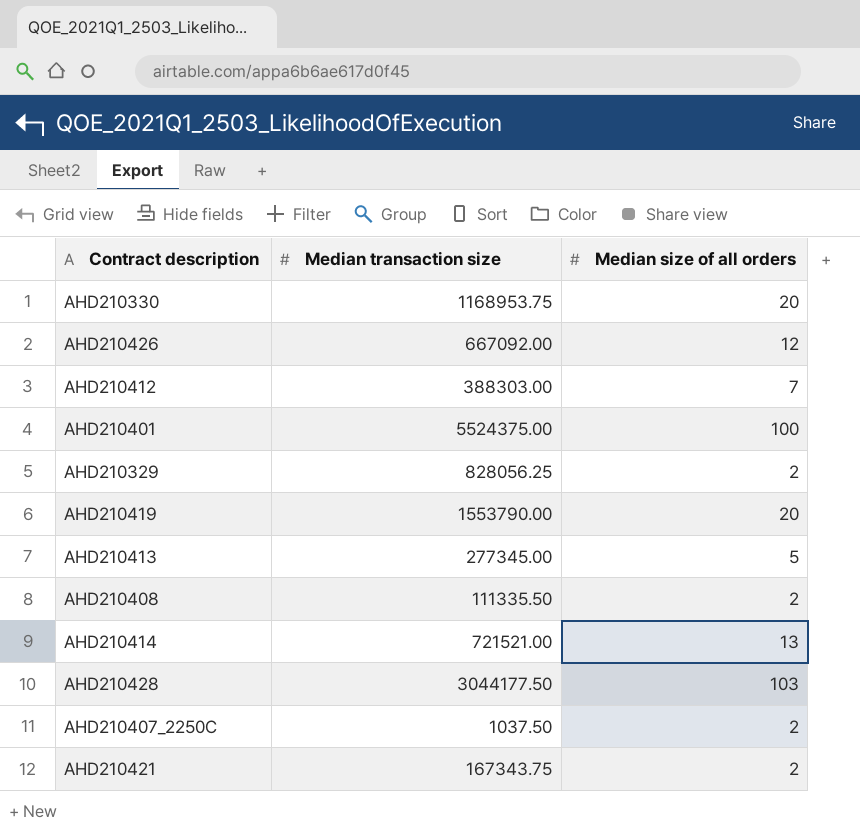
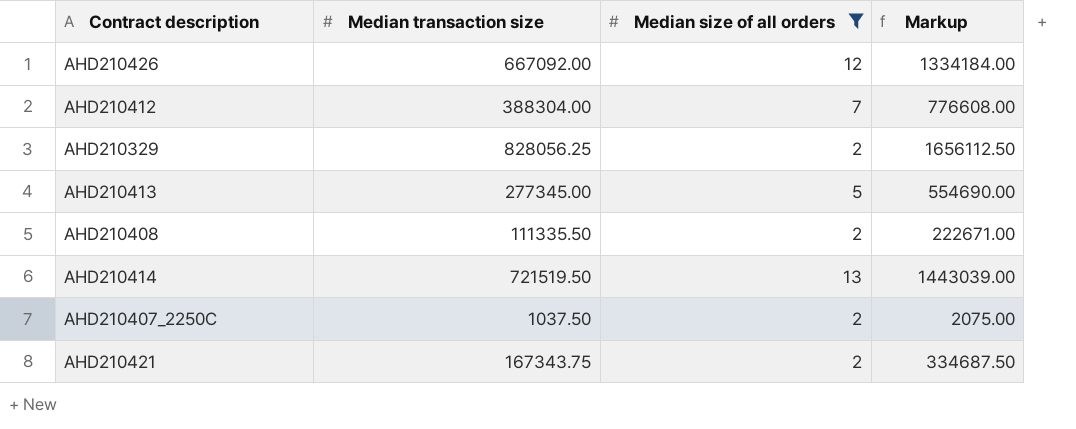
filter: none -> Median size of all orders <= 13
column Markup | formula: none -> [Median transaction size] * 2
AHD210412 | Median transaction size: 388303.00 -> 388304.00
AHD210414 | Median transaction size: 721521.00 -> 721519.50

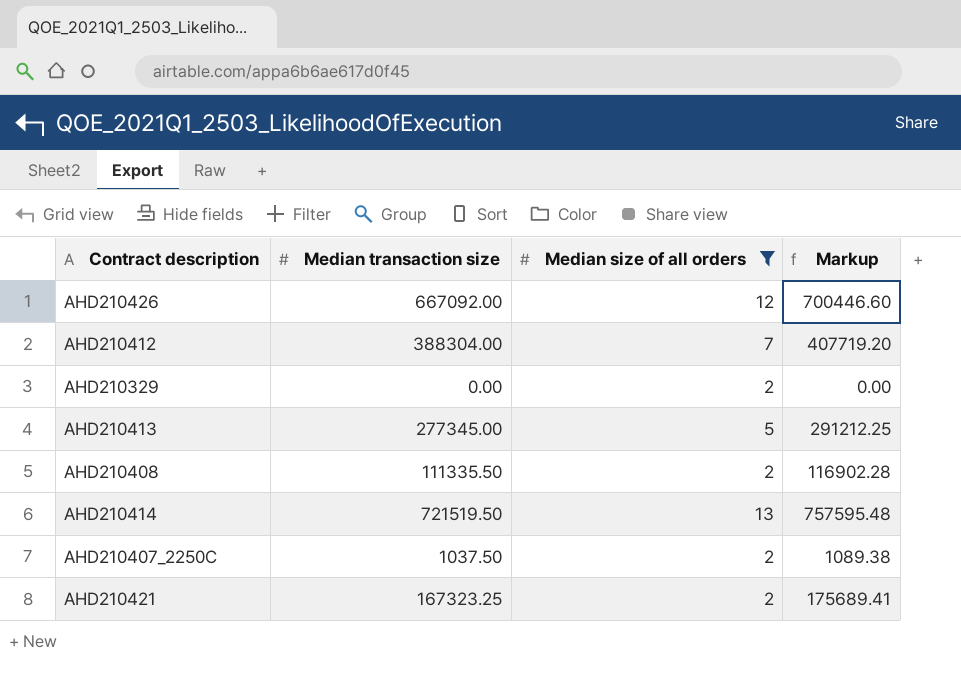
column Markup | formula: [Median transaction size] * 2 -> [Median transaction size] * 1.05
AHD210329 | Median transaction size: 828056.25 -> 0.00
AHD210421 | Median transaction size: 167343.75 -> 167323.25

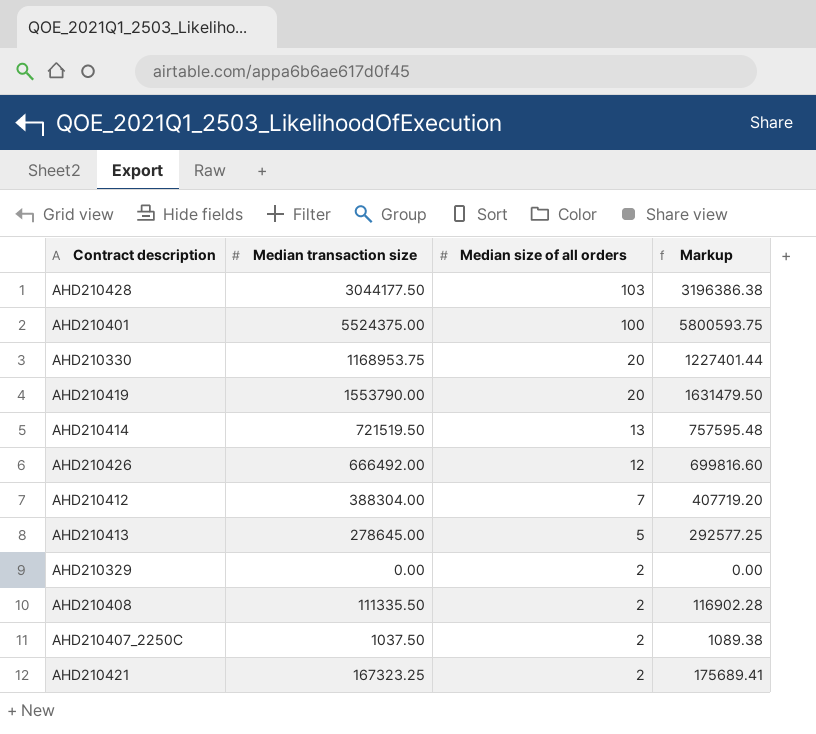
filter: Median size of all orders <= 13 -> none
row order: none -> Median size of all orders descending
AHD210426 | Median transaction size: 667092.00 -> 666492.00
AHD210426 | Markup: 700446.60 -> 699816.60
AHD210413 | Median transaction size: 277345.00 -> 278645.00
AHD210413 | Markup: 291212.25 -> 292577.25

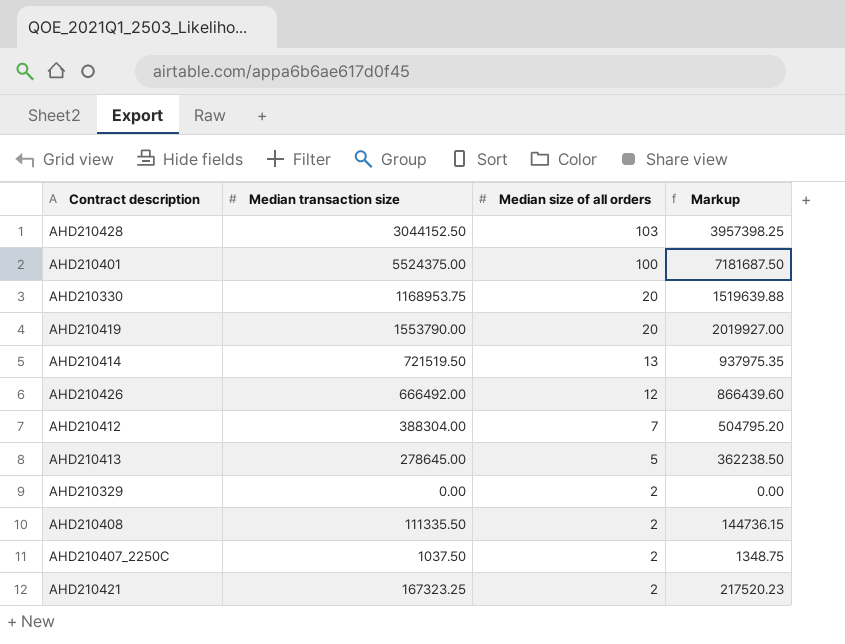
column Markup | formula: [Median transaction size] * 1.05 -> [Median transaction size] * 1.3
AHD210428 | Median transaction size: 3044177.50 -> 3044152.50

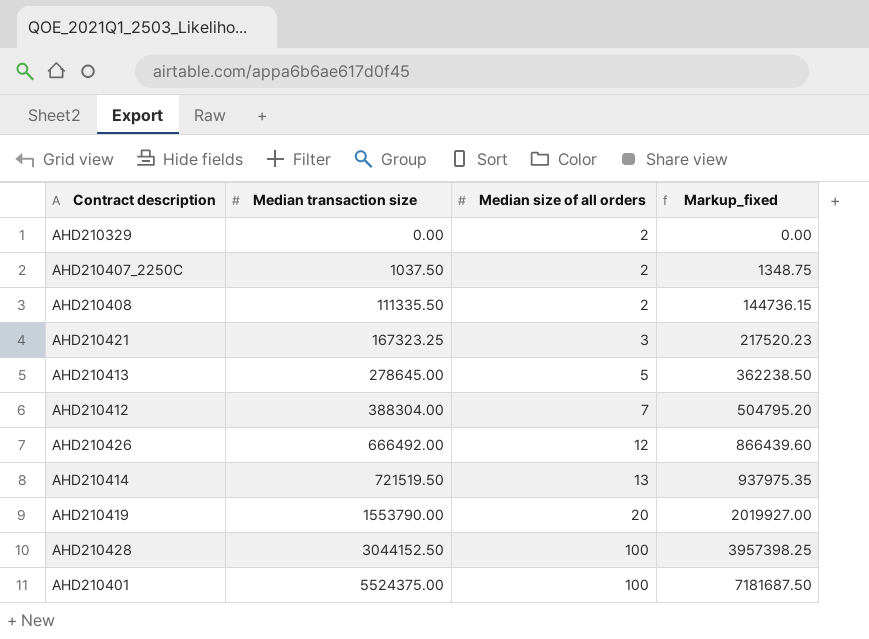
row order: Median size of all orders descending -> Median transaction size ascending
column name: Markup -> Markup_fixed
row AHD210330: 1168953.75 | 20 | 1519639.88 -> none
AHD210421 | Median size of all orders: 2 -> 3
AHD210428 | Median size of all orders: 103 -> 100

